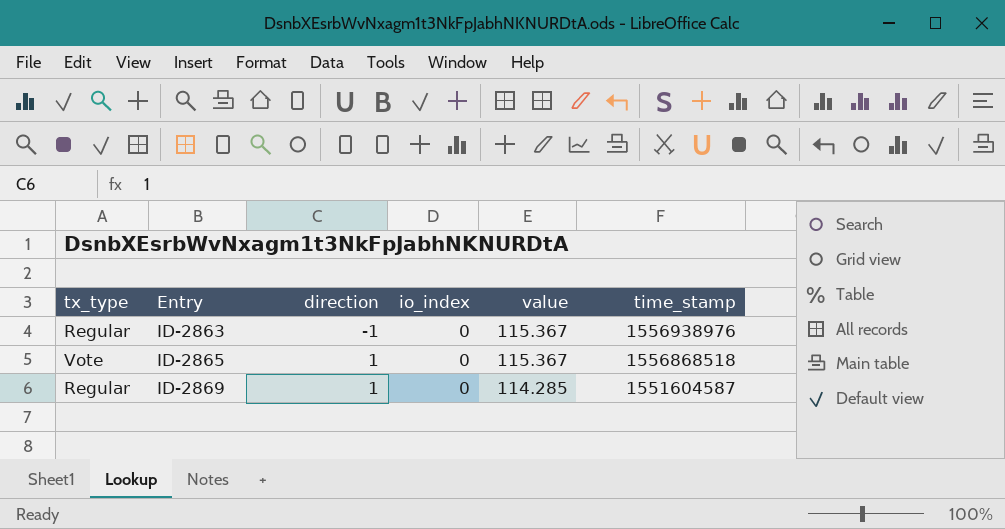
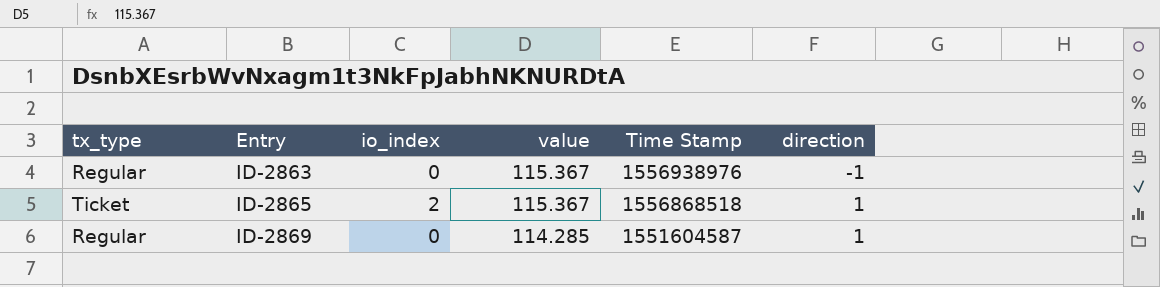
column name: time_stamp -> Time Stamp
column direction | position: 3 -> 6
ID-2865 | tx_type: Vote -> Ticket
ID-2865 | io_index: 0 -> 2

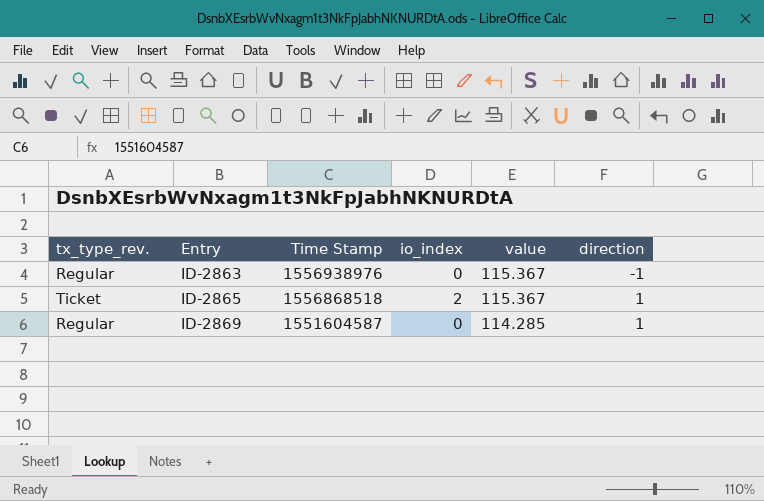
column name: tx_type -> tx_type_rev.
column Time Stamp | position: 5 -> 3

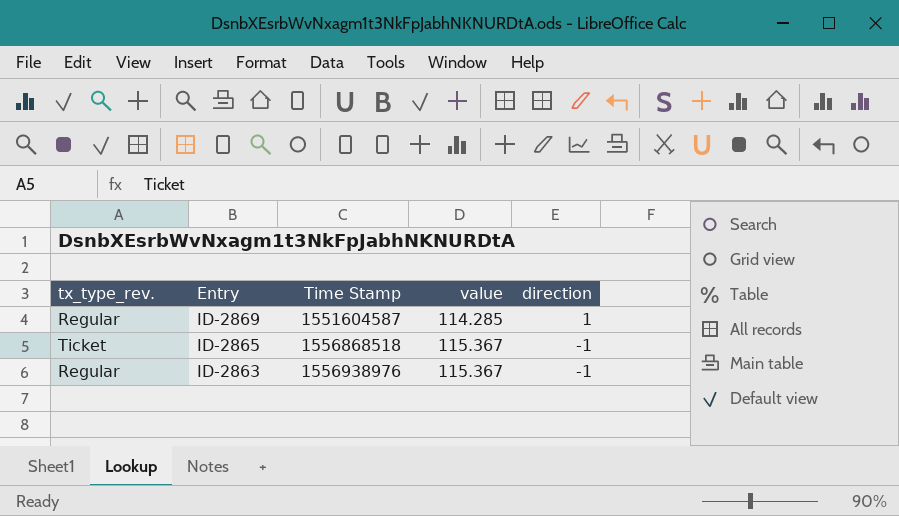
row order: Entry ascending -> Entry descending
column io_index | position: 4 -> none
ID-2865 | direction: 1 -> -1

